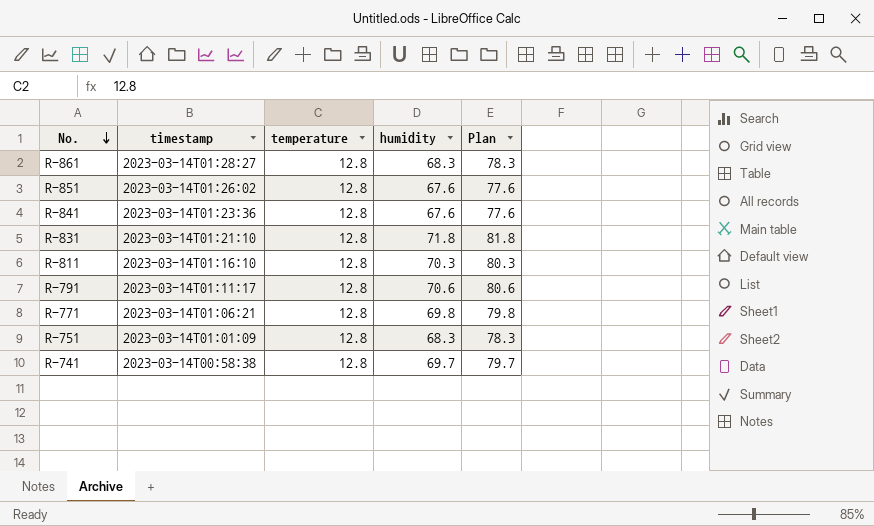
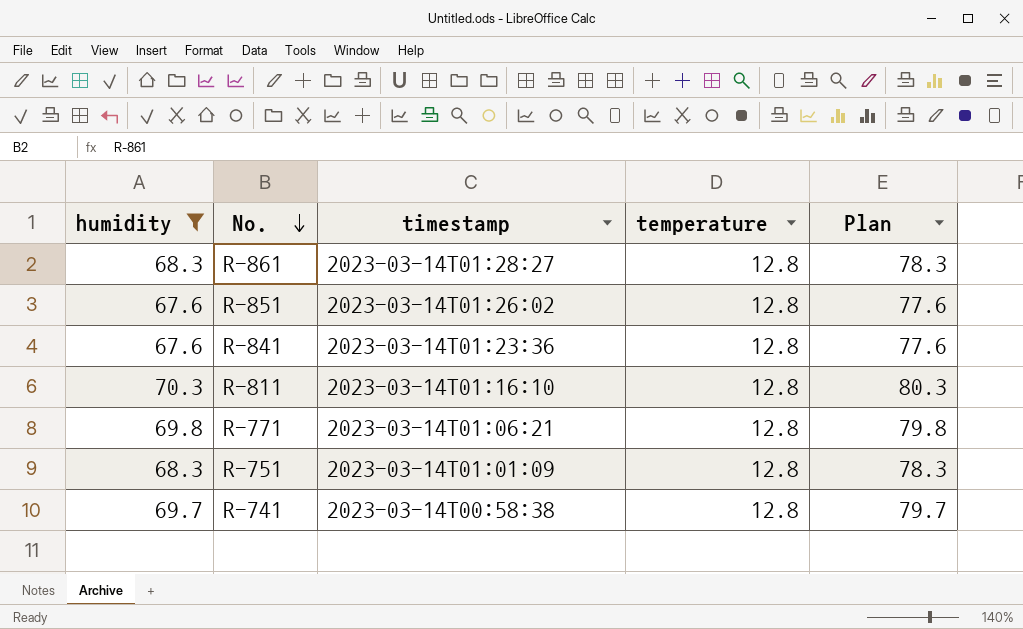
filter: none -> humidity <= 70.3
column humidity | position: 4 -> 1

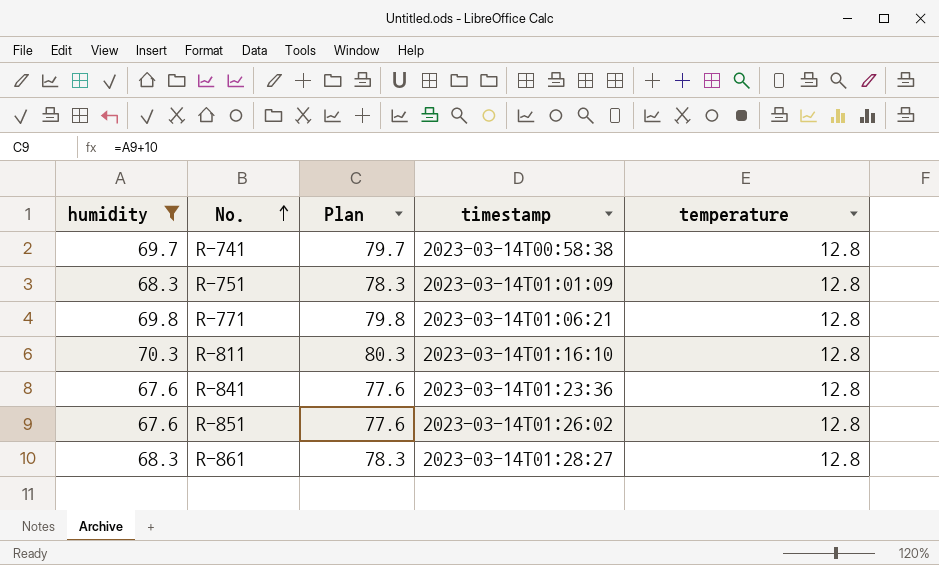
row order: No. descending -> No. ascending
column Plan | position: 5 -> 3

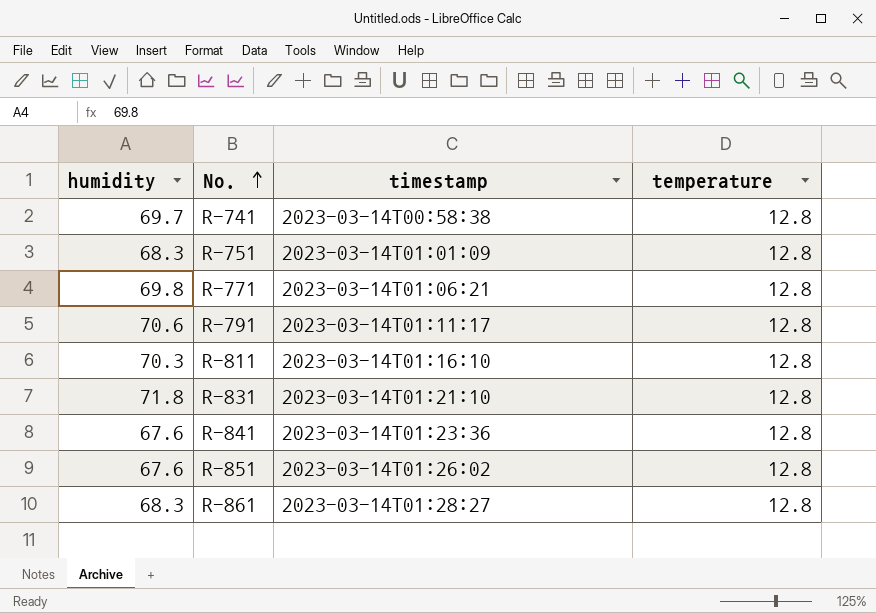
filter: humidity <= 70.3 -> none
column Plan | formula: [humidity] + 10 -> none

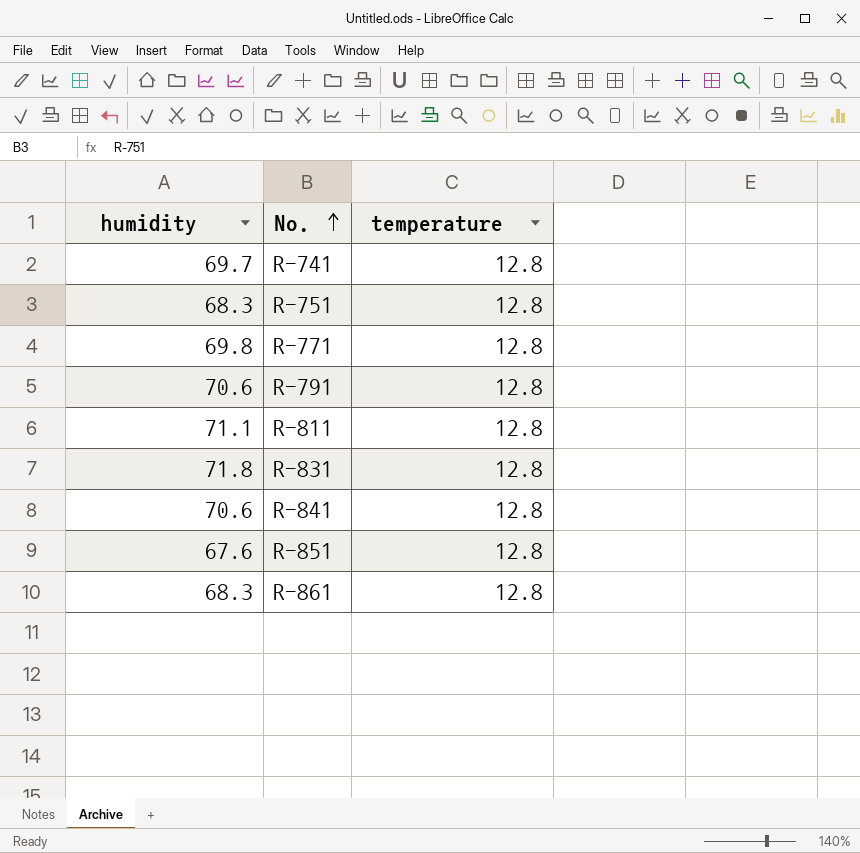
column timestamp | position: 3 -> none
R-811 | humidity: 70.3 -> 71.1
R-841 | humidity: 67.6 -> 70.6

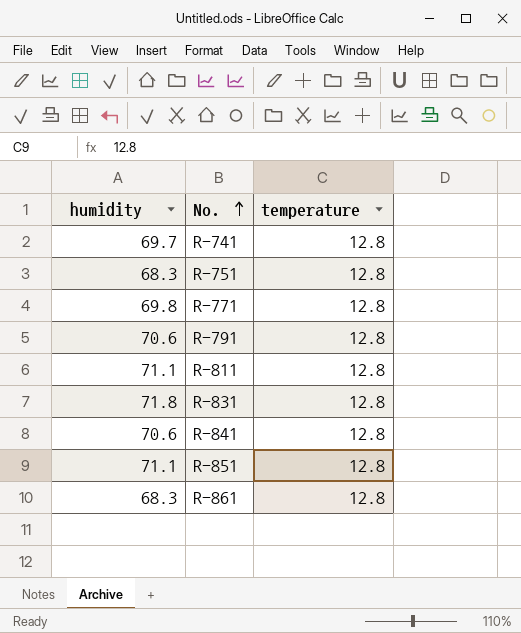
R-851 | humidity: 67.6 -> 71.1

